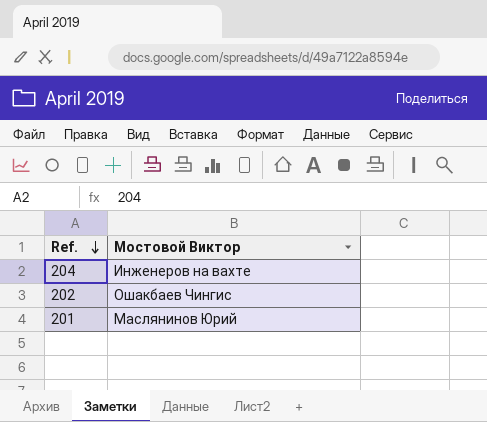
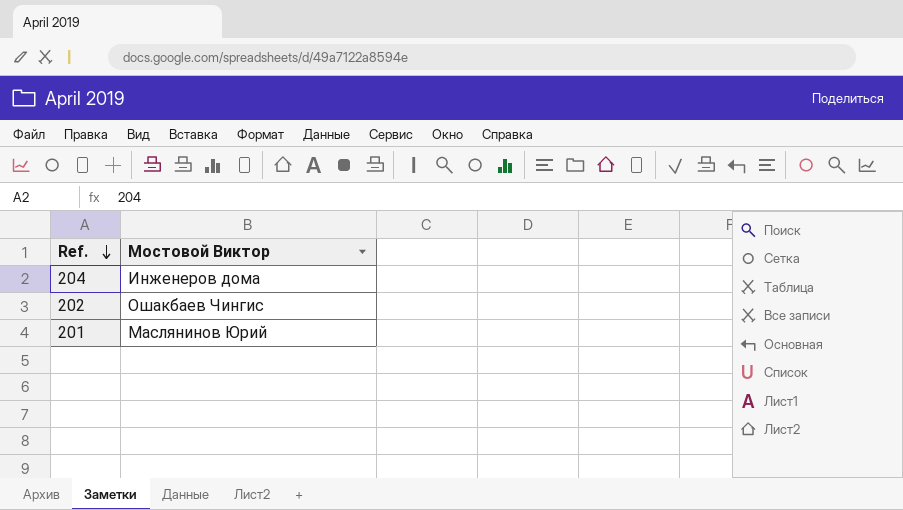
204 | Мостовой Виктор: Инженеров на вахте -> Инженеров дома

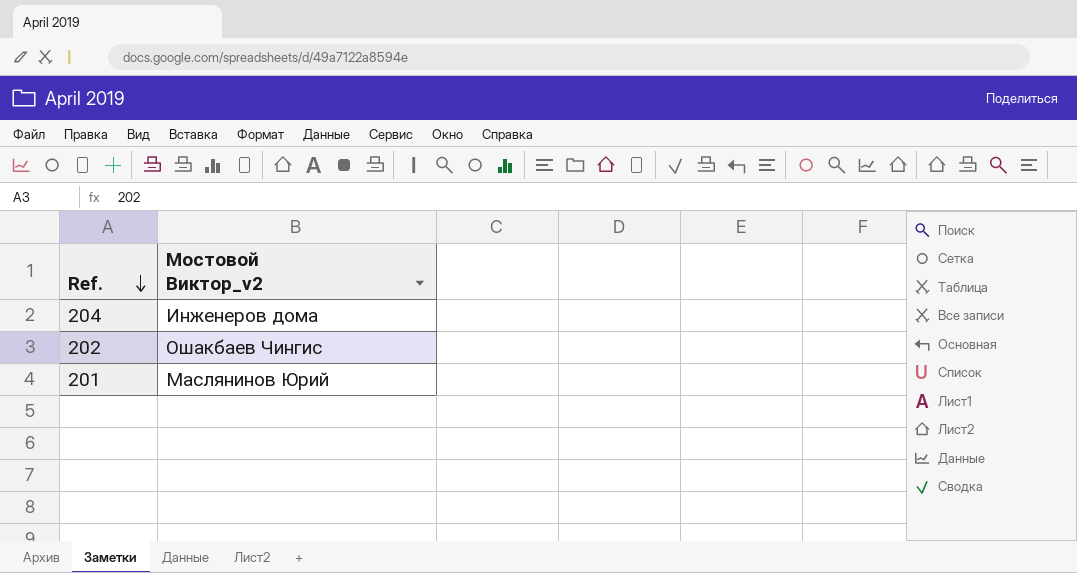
column name: Мостовой Виктор -> Мостовой Виктор_v2

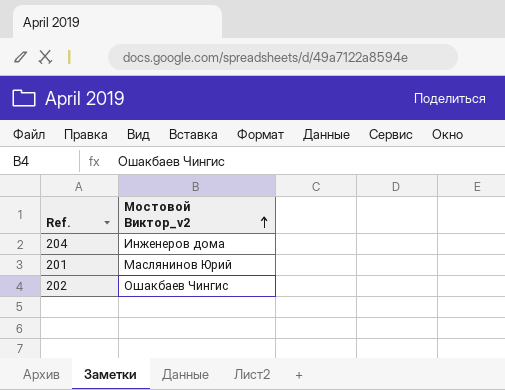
row order: Ref. descending -> Мостовой Виктор_v2 ascending

